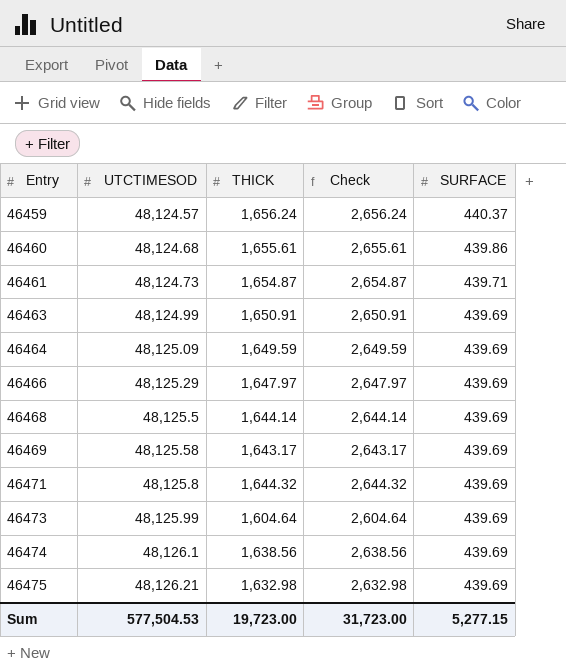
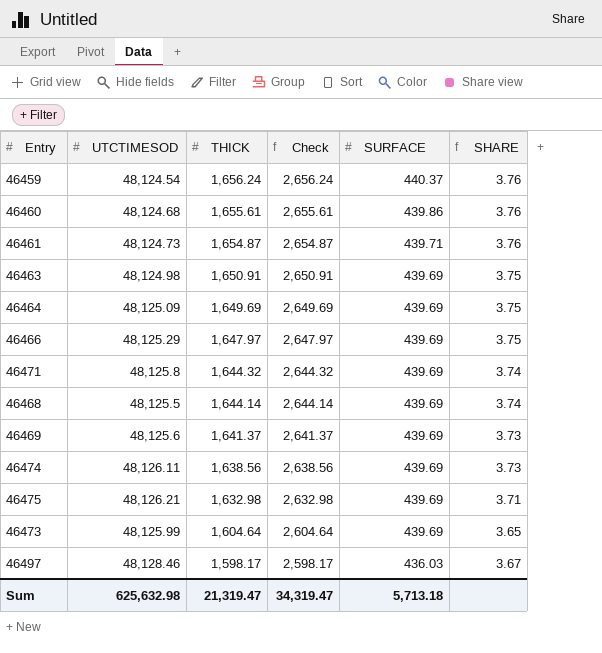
row order: Entry ascending -> THICK descending
column SHARE | formula: none -> [THICK] / [SURFACE]
46459 | UTCTIMESOD: 48,124.57 -> 48,124.54
46463 | UTCTIMESOD: 48,124.99 -> 48,124.98
46464 | THICK: 1,649.59 -> 1,649.69
46464 | Check: 2,649.59 -> 2,649.69
46469 | UTCTIMESOD: 48,125.58 -> 48,125.6
46469 | THICK: 1,643.17 -> 1,641.37
46469 | Check: 2,643.17 -> 2,641.37
46474 | UTCTIMESOD: 48,126.1 -> 48,126.11
row 46497: none -> 48,128.46 | 1,598.17 | 2,598.17 | 436.03 | 3.67
Sum | UTCTIMESOD: 577,504.53 -> 625,632.98
Sum | THICK: 19,723.00 -> 21,319.47
Sum | Check: 31,723.00 -> 34,319.47
Sum | SURFACE: 5,277.15 -> 5,713.18

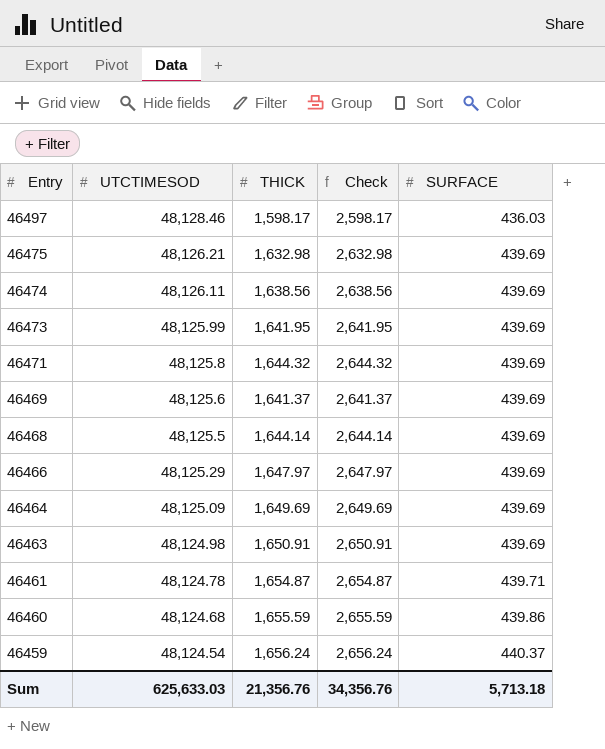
row order: THICK descending -> Entry descending
column SHARE | formula: [THICK] / [SURFACE] -> none
46473 | THICK: 1,604.64 -> 1,641.95
46473 | Check: 2,604.64 -> 2,641.95
46461 | UTCTIMESOD: 48,124.73 -> 48,124.78
46460 | THICK: 1,655.61 -> 1,655.59
46460 | Check: 2,655.61 -> 2,655.59
Sum | UTCTIMESOD: 625,632.98 -> 625,633.03
Sum | THICK: 21,319.47 -> 21,356.76
Sum | Check: 34,319.47 -> 34,356.76

